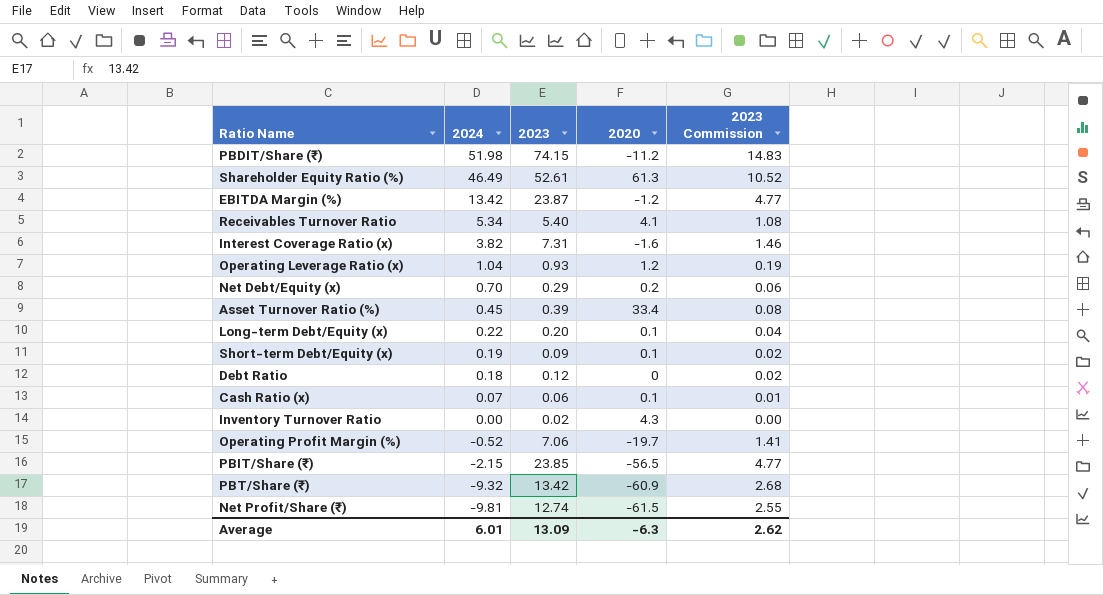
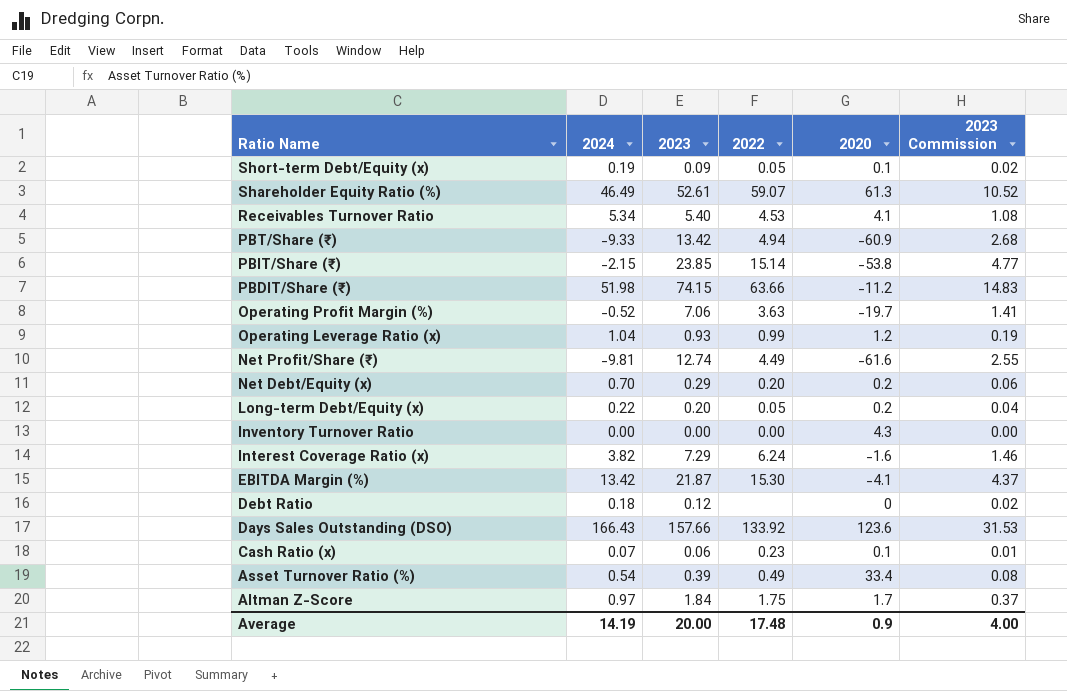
row order: 2024 descending -> Ratio Name descending
column 2022 | position: none -> 4
PBT/Share (₹) | 2024: -9.32 -> -9.33
PBIT/Share (₹) | 2020: -56.5 -> -53.8
Net Profit/Share (₹) | 2020: -61.5 -> -61.6
Long-term Debt/Equity (x) | 2020: 0.1 -> 0.2
Inventory Turnover Ratio | 2023: 0.02 -> 0.00
Interest Coverage Ratio (x) | 2023: 7.31 -> 7.29
EBITDA Margin (%) | 2023: 23.87 -> 21.87
EBITDA Margin (%) | 2020: -1.2 -> -4.1
EBITDA Margin (%) | 2023 Commission: 4.77 -> 4.37
row Days Sales Outstanding (DSO): none -> 166.43 | 157.66 | 133.92 | 123.6 | 31.53
Asset Turnover Ratio (%) | 2024: 0.45 -> 0.54
row Altman Z-Score: none -> 0.97 | 1.84 | 1.75 | 1.7 | 0.37
Average | 2024: 6.01 -> 14.19
Average | 2023: 13.09 -> 20.00
Average | 2020: -6.3 -> 0.9
Average | 2023 Commission: 2.62 -> 4.00

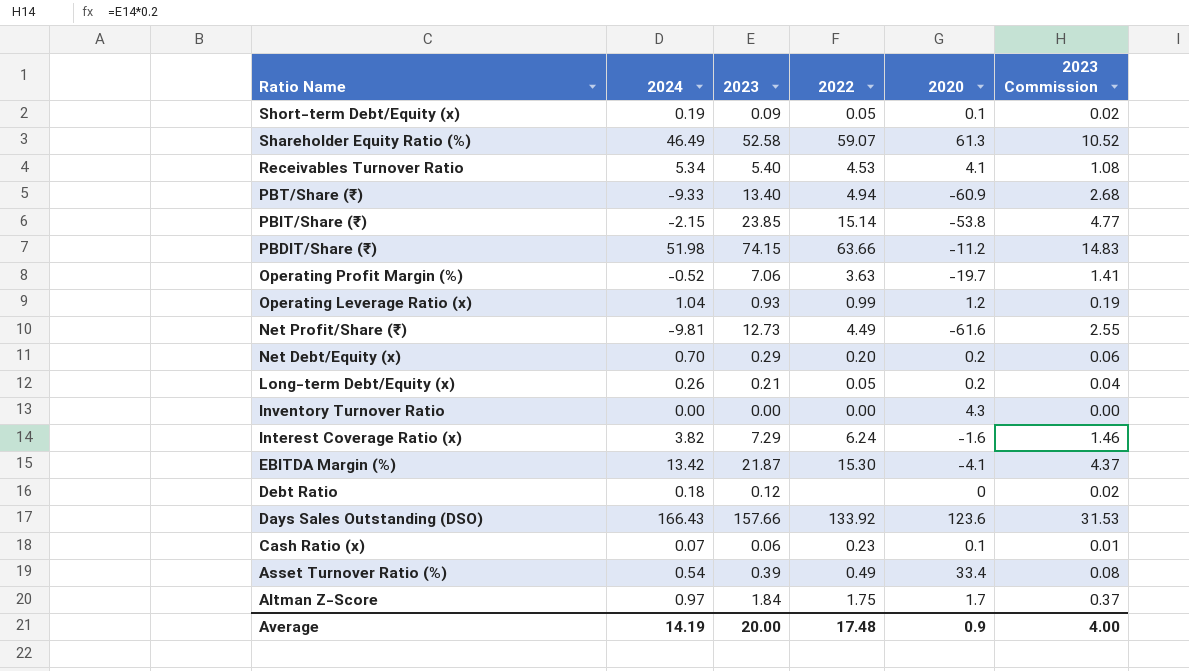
Shareholder Equity Ratio (%) | 2023: 52.61 -> 52.58
PBT/Share (₹) | 2023: 13.42 -> 13.40
Net Profit/Share (₹) | 2023: 12.74 -> 12.73
Long-term Debt/Equity (x) | 2024: 0.22 -> 0.26
Long-term Debt/Equity (x) | 2023: 0.20 -> 0.21

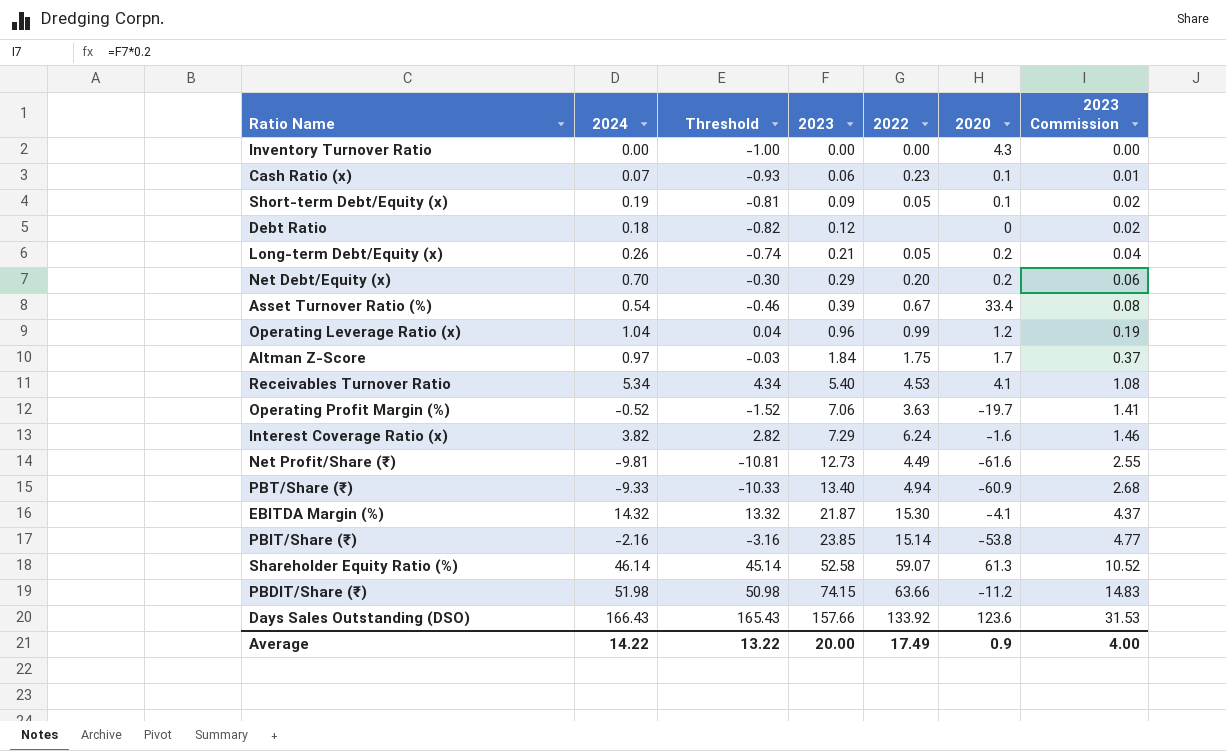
row order: Ratio Name descending -> 2023 ascending
column Threshold | formula: none -> [2024] - 1
Asset Turnover Ratio (%) | 2022: 0.49 -> 0.67
Operating Leverage Ratio (x) | 2023: 0.93 -> 0.96
EBITDA Margin (%) | 2024: 13.42 -> 14.32
PBIT/Share (₹) | 2024: -2.15 -> -2.16
Shareholder Equity Ratio (%) | 2024: 46.49 -> 46.14
Average | 2024: 14.19 -> 14.22
Average | 2022: 17.48 -> 17.49

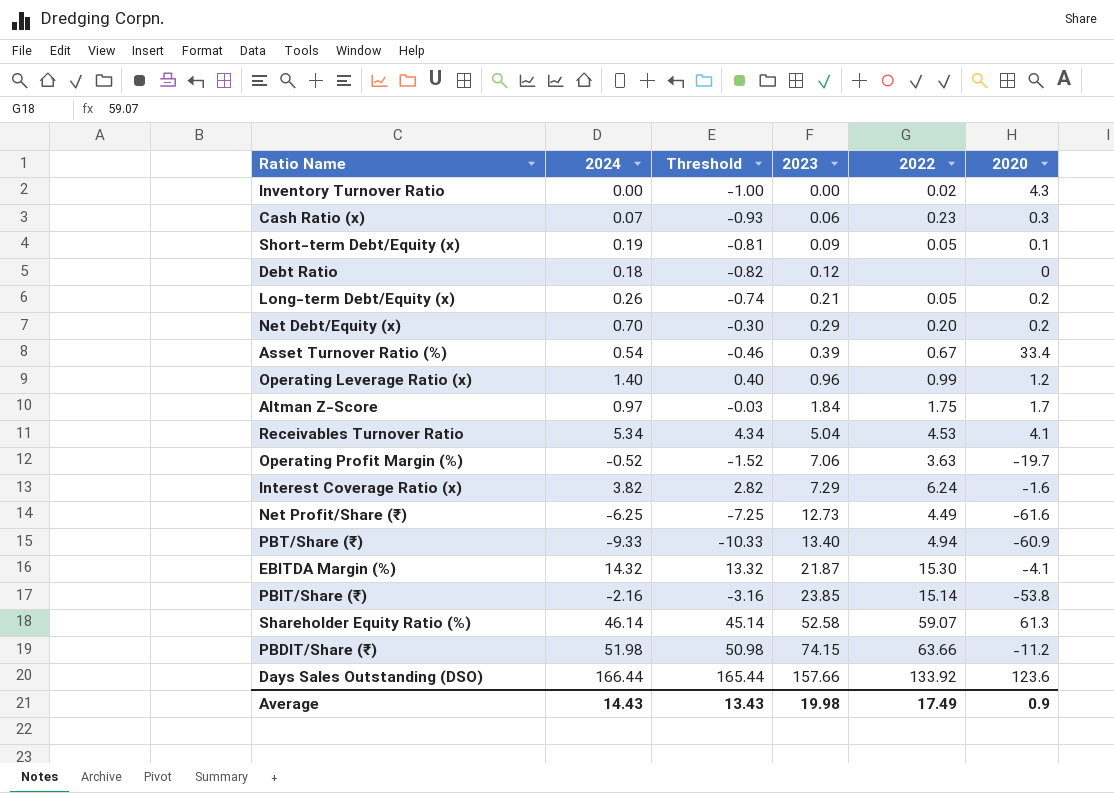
column 2023 Commission | formula: [2023] * 0.2 -> none
Inventory Turnover Ratio | 2022: 0.00 -> 0.02
Cash Ratio (x) | 2020: 0.1 -> 0.3
Operating Leverage Ratio (x) | 2024: 1.04 -> 1.40
Operating Leverage Ratio (x) | Threshold: 0.04 -> 0.40
Receivables Turnover Ratio | 2023: 5.40 -> 5.04
Net Profit/Share (₹) | 2024: -9.81 -> -6.25
Net Profit/Share (₹) | Threshold: -10.81 -> -7.25
Days Sales Outstanding (DSO) | 2024: 166.43 -> 166.44
Days Sales Outstanding (DSO) | Threshold: 165.43 -> 165.44
Average | 2024: 14.22 -> 14.43
Average | Threshold: 13.22 -> 13.43
Average | 2023: 20.00 -> 19.98

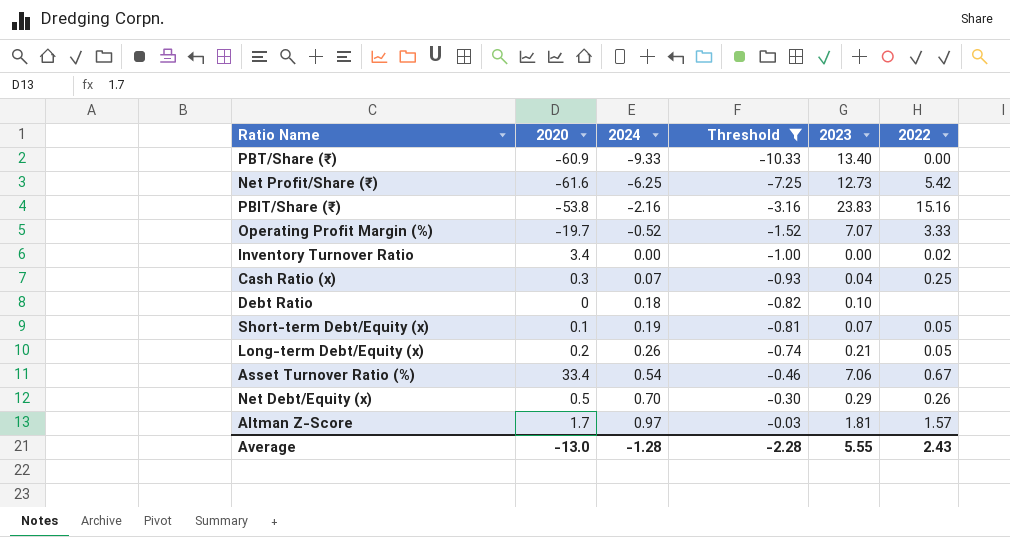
filter: none -> Threshold <= -0.03
row order: 2023 ascending -> 2024 ascending
column 2020 | position: 6 -> 2
PBT/Share (₹) | 2022: 4.94 -> 0.00
Net Profit/Share (₹) | 2022: 4.49 -> 5.42
PBIT/Share (₹) | 2023: 23.85 -> 23.83
PBIT/Share (₹) | 2022: 15.14 -> 15.16
Operating Profit Margin (%) | 2023: 7.06 -> 7.07
Operating Profit Margin (%) | 2022: 3.63 -> 3.33
Inventory Turnover Ratio | 2020: 4.3 -> 3.4
Cash Ratio (x) | 2023: 0.06 -> 0.04
Cash Ratio (x) | 2022: 0.23 -> 0.25
Debt Ratio | 2023: 0.12 -> 0.10
Short-term Debt/Equity (x) | 2023: 0.09 -> 0.07
Asset Turnover Ratio (%) | 2023: 0.39 -> 7.06
Net Debt/Equity (x) | 2020: 0.2 -> 0.5
Net Debt/Equity (x) | 2022: 0.20 -> 0.26
Altman Z-Score | 2023: 1.84 -> 1.81
Altman Z-Score | 2022: 1.75 -> 1.57
Average | 2020: 0.9 -> -13.0
Average | 2024: 14.43 -> -1.28
Average | Threshold: 13.43 -> -2.28
Average | 2023: 19.98 -> 5.55
Average | 2022: 17.49 -> 2.43

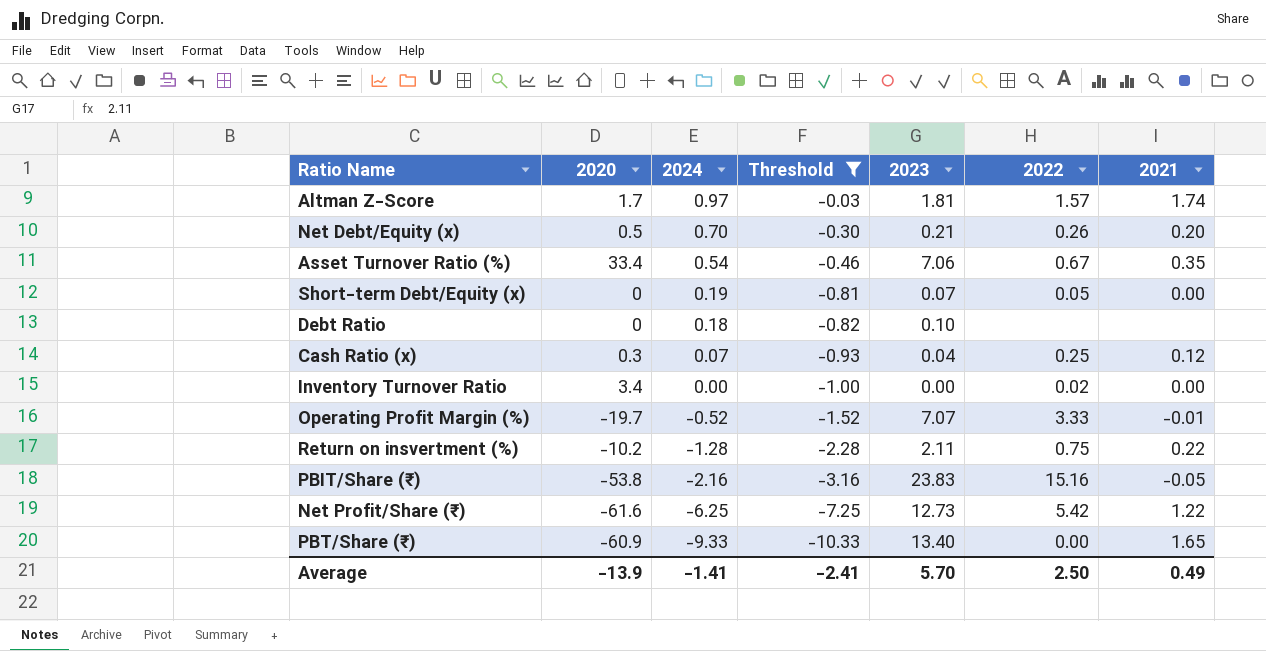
row order: 2024 ascending -> 2024 descending
column 2021 | position: none -> 7
row Long-term Debt/Equity (x): 0.2 | 0.26 | -0.74 | 0.21 | 0.05 -> none
Net Debt/Equity (x) | 2023: 0.29 -> 0.21
Short-term Debt/Equity (x) | 2020: 0.1 -> 0
row Return on insvertment (%): none -> -10.2 | -1.28 | -2.28 | 2.11 | 0.75 | 0.22
Average | 2020: -13.0 -> -13.9
Average | 2024: -1.28 -> -1.41
Average | Threshold: -2.28 -> -2.41
Average | 2023: 5.55 -> 5.70
Average | 2022: 2.43 -> 2.50

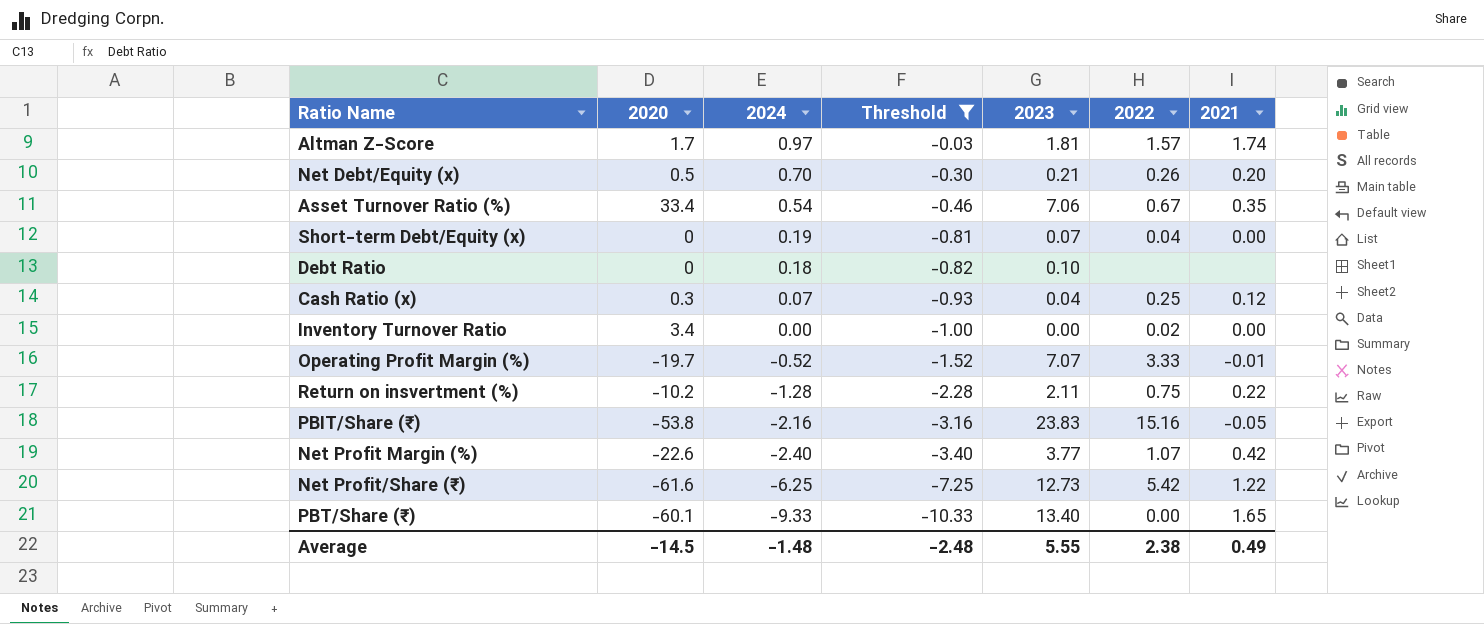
Short-term Debt/Equity (x) | 2022: 0.05 -> 0.04
row Net Profit Margin (%): none -> -22.6 | -2.40 | -3.40 | 3.77 | 1.07 | 0.42
PBT/Share (₹) | 2020: -60.9 -> -60.1
Average | 2020: -13.9 -> -14.5
Average | 2024: -1.41 -> -1.48
Average | Threshold: -2.41 -> -2.48
Average | 2023: 5.70 -> 5.55
Average | 2022: 2.50 -> 2.38

